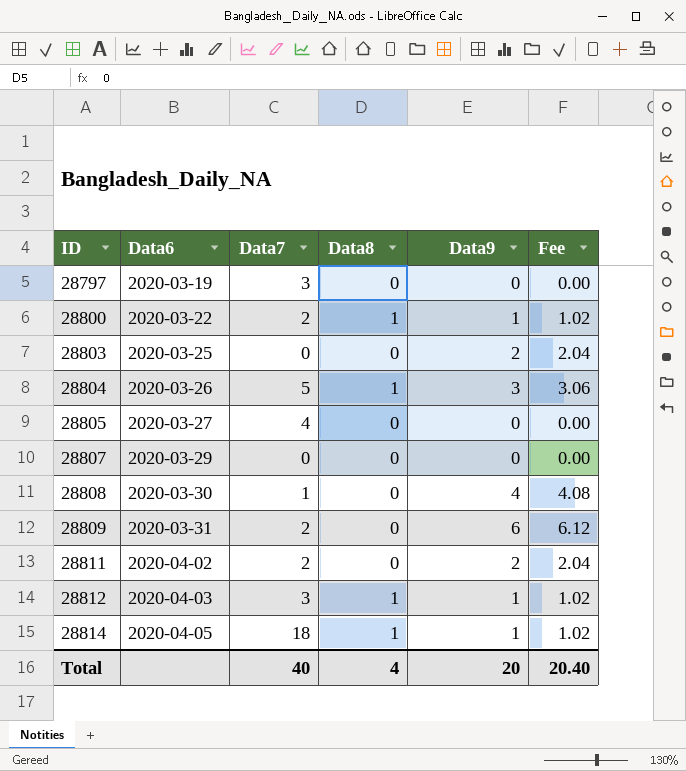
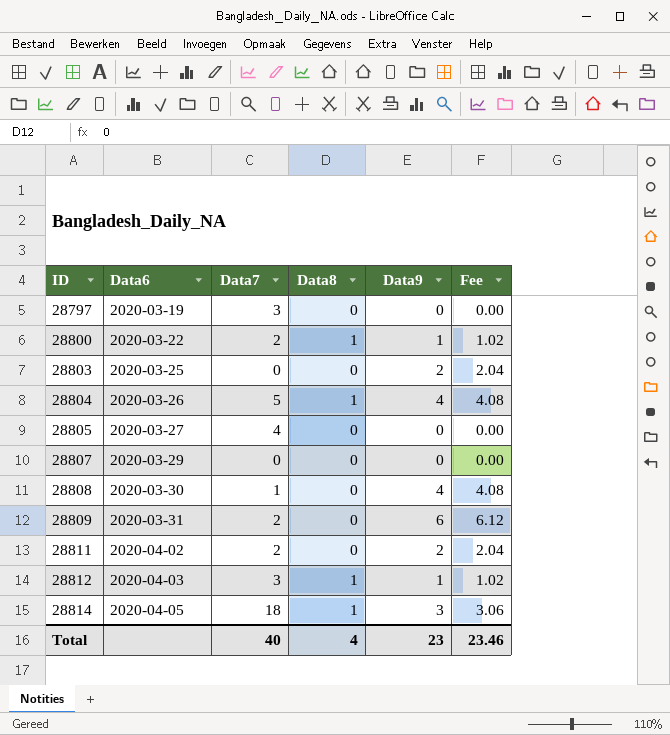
28804 | Data9: 3 -> 4
28804 | Fee: 3.06 -> 4.08
28814 | Data9: 1 -> 3
28814 | Fee: 1.02 -> 3.06
Total | Data9: 20 -> 23
Total | Fee: 20.40 -> 23.46

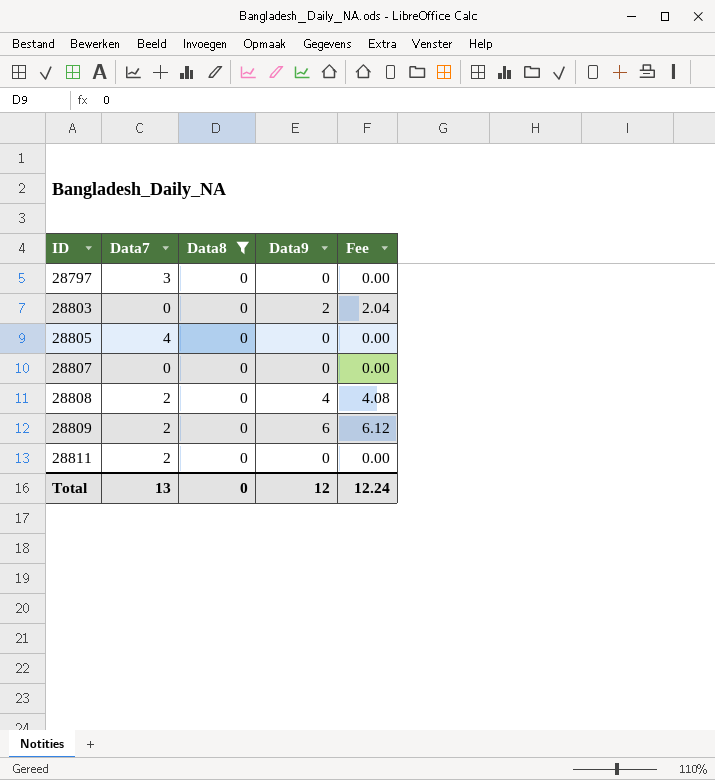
filter: none -> Data8 = 0
column Data6 | position: 2 -> none
28808 | Data7: 1 -> 2
28811 | Data9: 2 -> 0
28811 | Fee: 2.04 -> 0.00
Total | Data7: 40 -> 13
Total | Data8: 4 -> 0
Total | Data9: 23 -> 12
Total | Fee: 23.46 -> 12.24

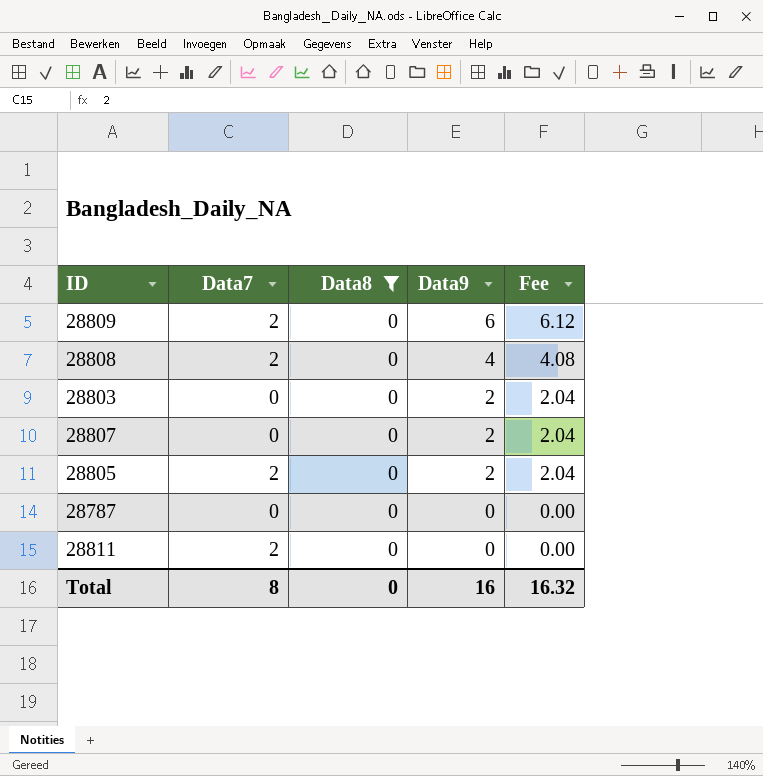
row order: ID ascending -> Data9 descending
row 28797: 3 | 0 | 0 | 0.00 -> none
28807 | Data9: 0 -> 2
28807 | Fee: 0.00 -> 2.04
28805 | Data7: 4 -> 2
28805 | Data9: 0 -> 2
28805 | Fee: 0.00 -> 2.04
row 28787: none -> 0 | 0 | 0 | 0.00
Total | Data7: 13 -> 8
Total | Data9: 12 -> 16
Total | Fee: 12.24 -> 16.32

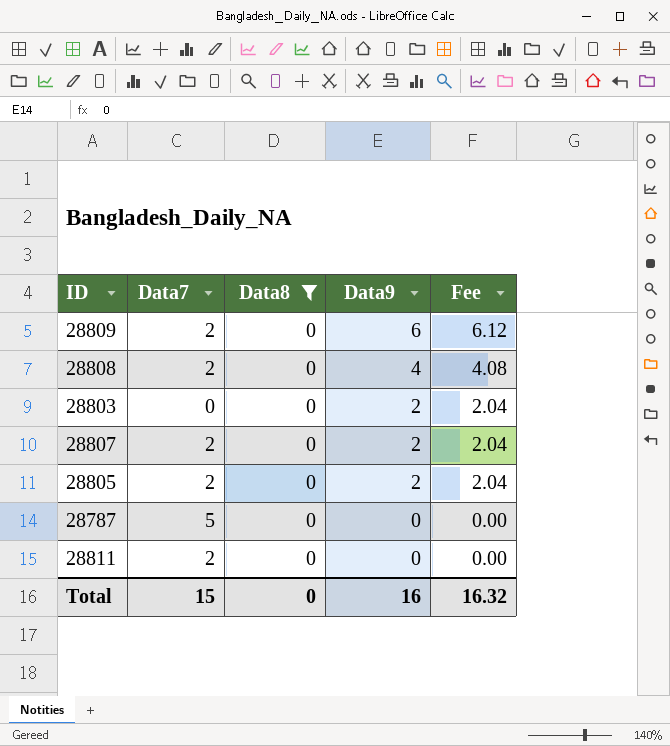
28807 | Data7: 0 -> 2
28787 | Data7: 0 -> 5
Total | Data7: 8 -> 15

